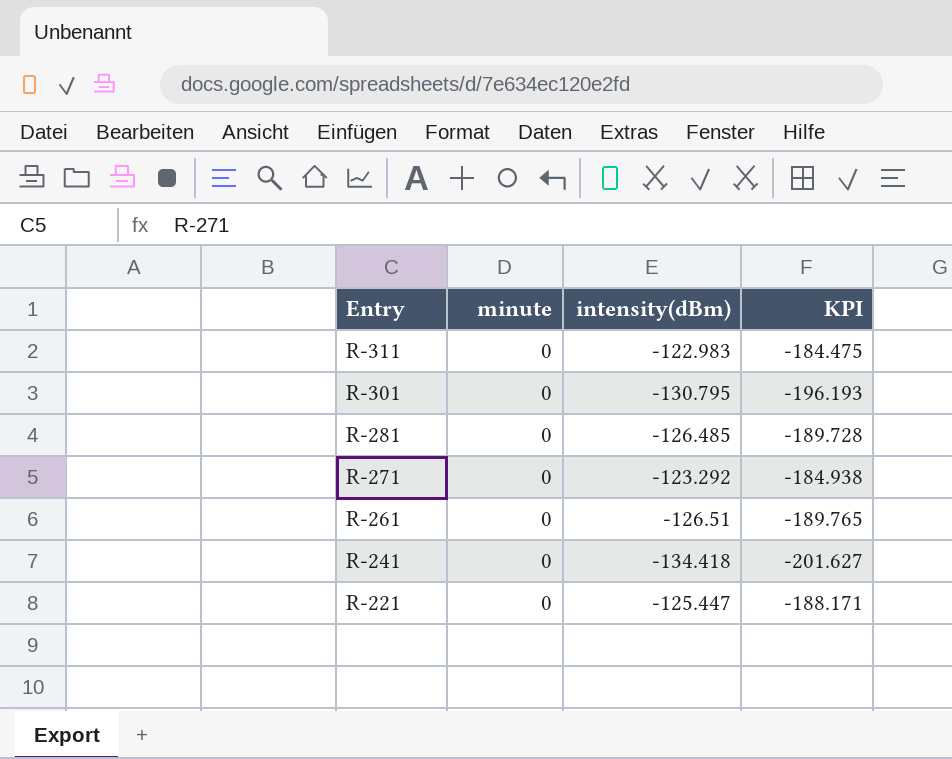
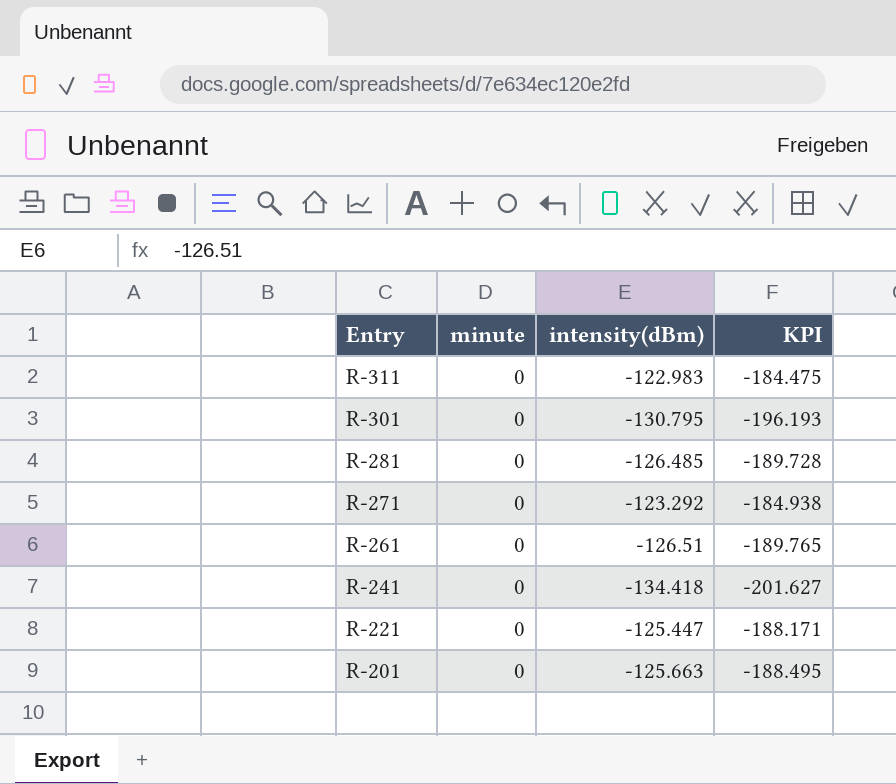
row R-201: none -> 0 | -125.663 | -188.495

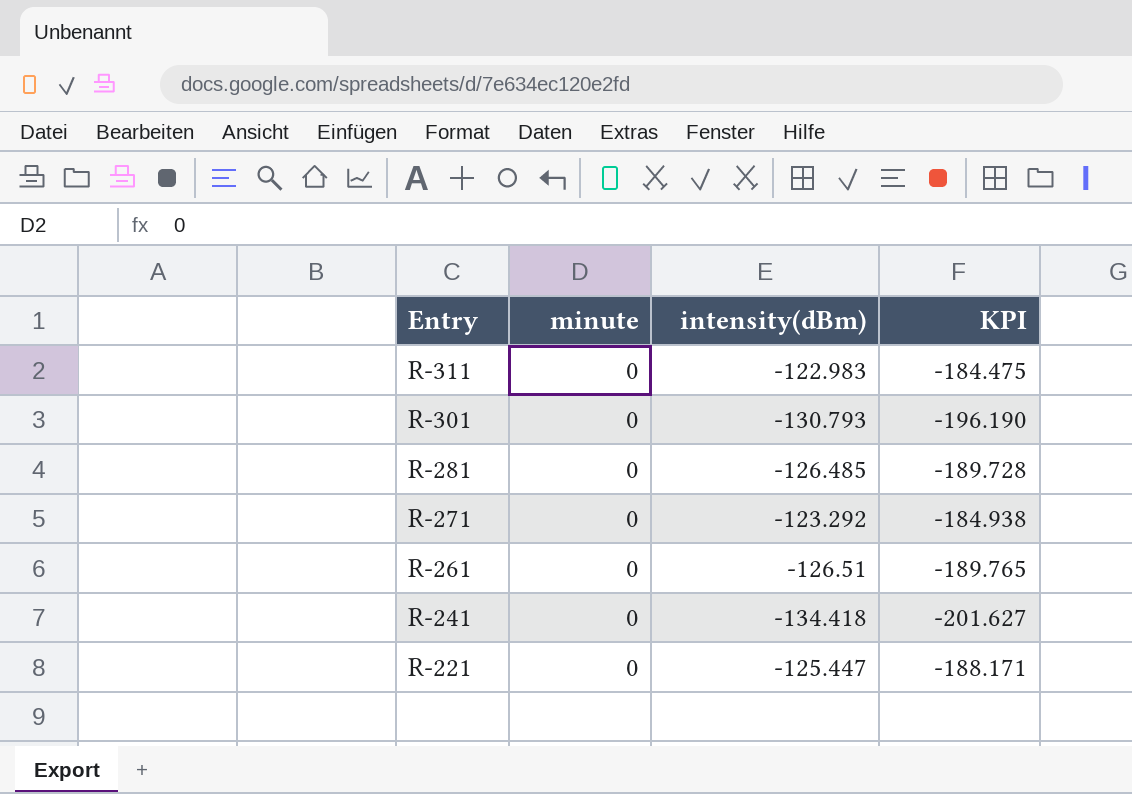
row R-201: 0 | -125.663 | -188.495 -> none
R-301 | intensity(dBm): -130.795 -> -130.793
R-301 | KPI: -196.193 -> -196.190

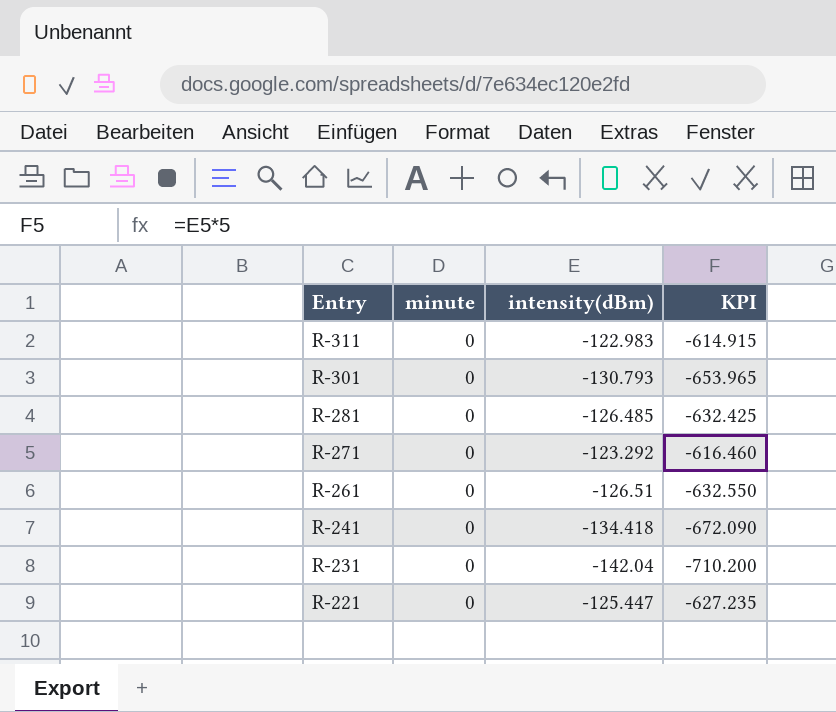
column KPI | formula: [intensity(dBm)] * 1.5 -> [intensity(dBm)] * 5
row R-231: none -> 0 | -142.04 | -710.200

